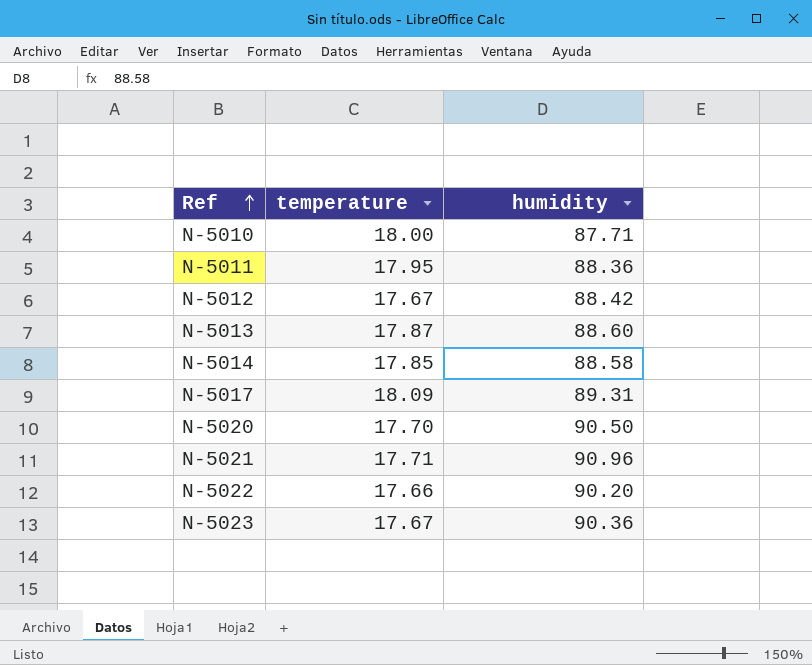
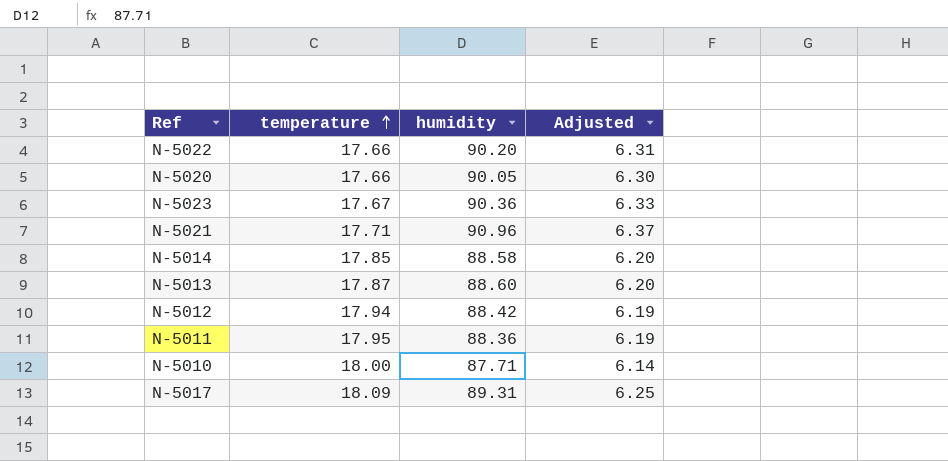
row order: Ref ascending -> temperature ascending
column Adjusted | formula: none -> [humidity] * 0.07
N-5020 | temperature: 17.70 -> 17.66
N-5020 | humidity: 90.50 -> 90.05
N-5012 | temperature: 17.67 -> 17.94

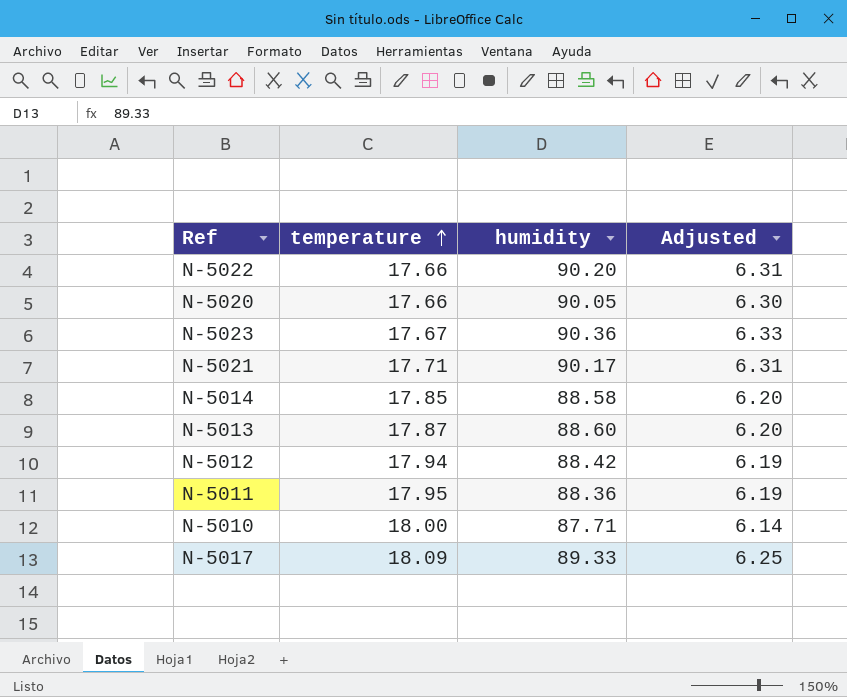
N-5021 | humidity: 90.96 -> 90.17
N-5021 | Adjusted: 6.37 -> 6.31
N-5017 | humidity: 89.31 -> 89.33

